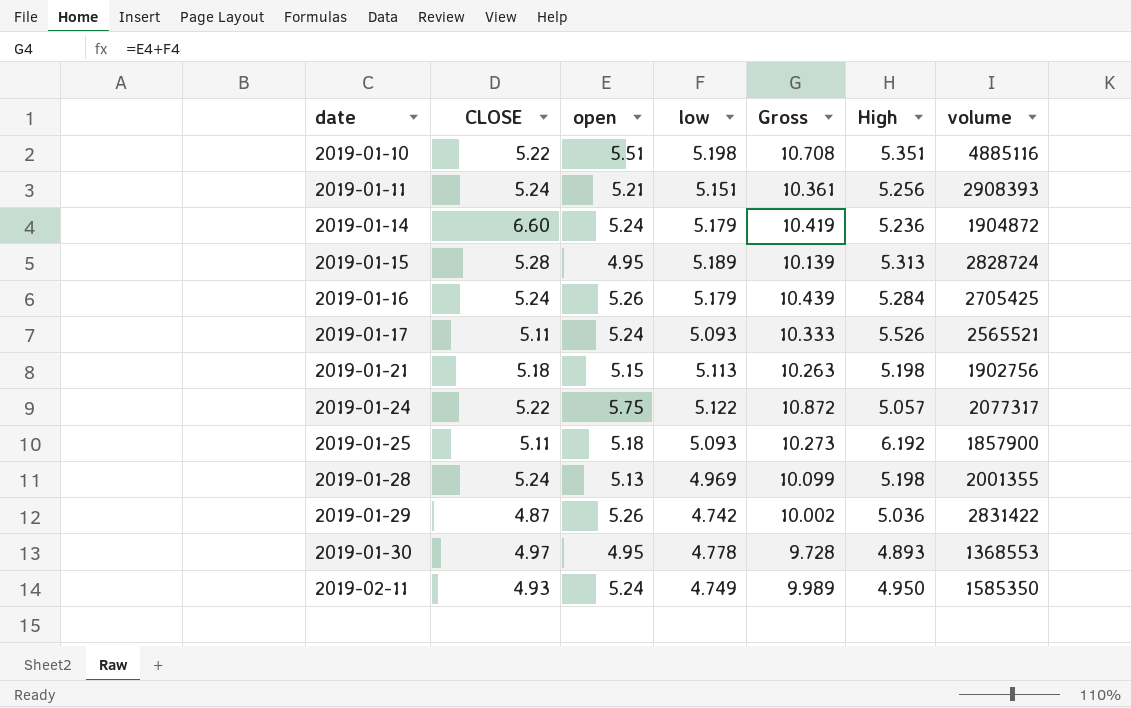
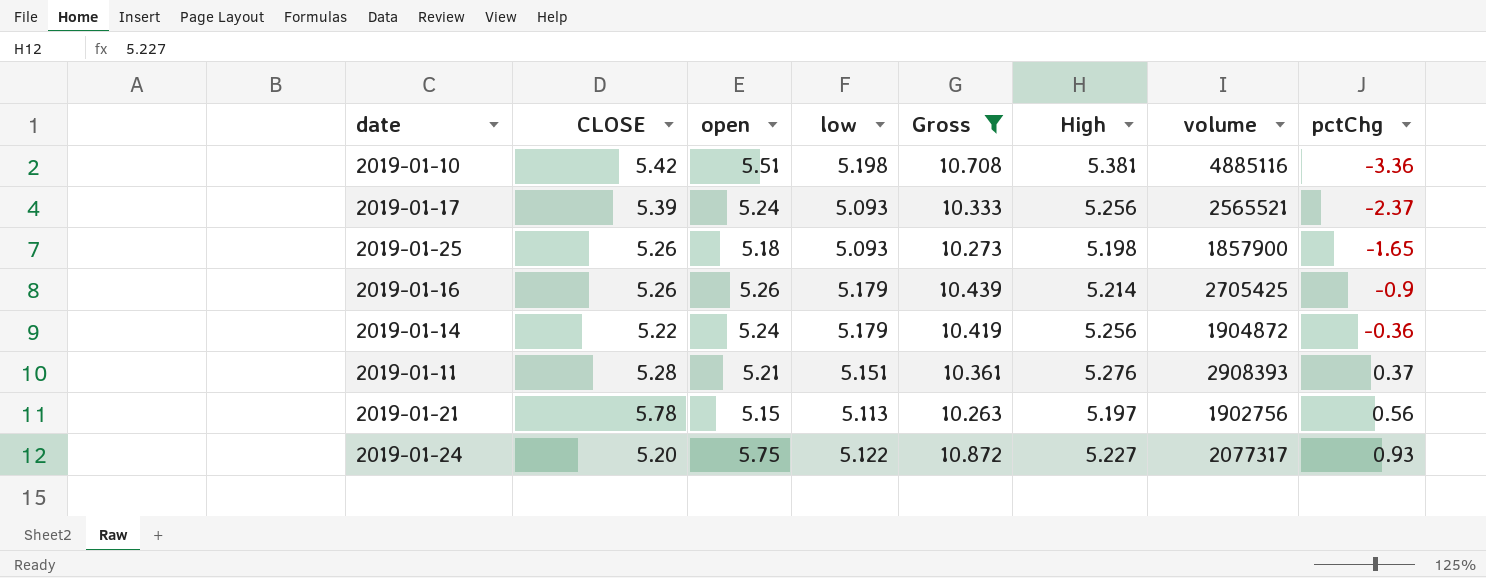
filter: none -> Gross >= 10.263
row order: date ascending -> pctChg ascending
column pctChg | position: none -> 8
2019-01-10 | CLOSE: 5.22 -> 5.42
2019-01-10 | High: 5.351 -> 5.381
2019-01-17 | CLOSE: 5.11 -> 5.39
2019-01-17 | High: 5.526 -> 5.256
2019-01-25 | CLOSE: 5.11 -> 5.26
2019-01-25 | High: 6.192 -> 5.198
2019-01-16 | CLOSE: 5.24 -> 5.26
2019-01-16 | High: 5.284 -> 5.214
2019-01-14 | CLOSE: 6.60 -> 5.22
2019-01-14 | High: 5.236 -> 5.256
2019-01-11 | CLOSE: 5.24 -> 5.28
2019-01-11 | High: 5.256 -> 5.276
2019-01-21 | CLOSE: 5.18 -> 5.78
2019-01-21 | High: 5.198 -> 5.197
2019-01-24 | CLOSE: 5.22 -> 5.20
2019-01-24 | High: 5.057 -> 5.227

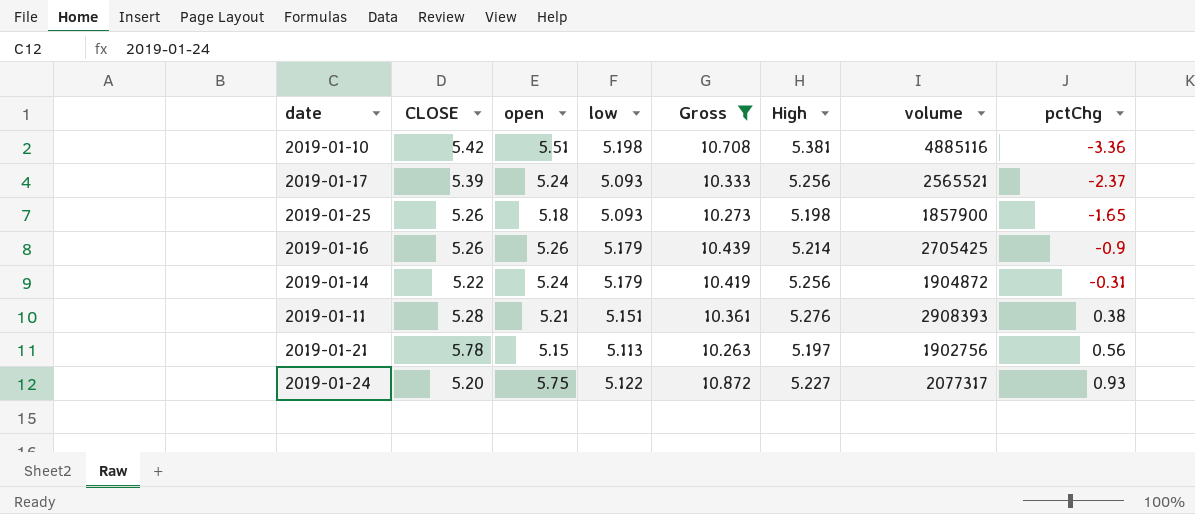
2019-01-14 | pctChg: -0.36 -> -0.31
2019-01-11 | pctChg: 0.37 -> 0.38

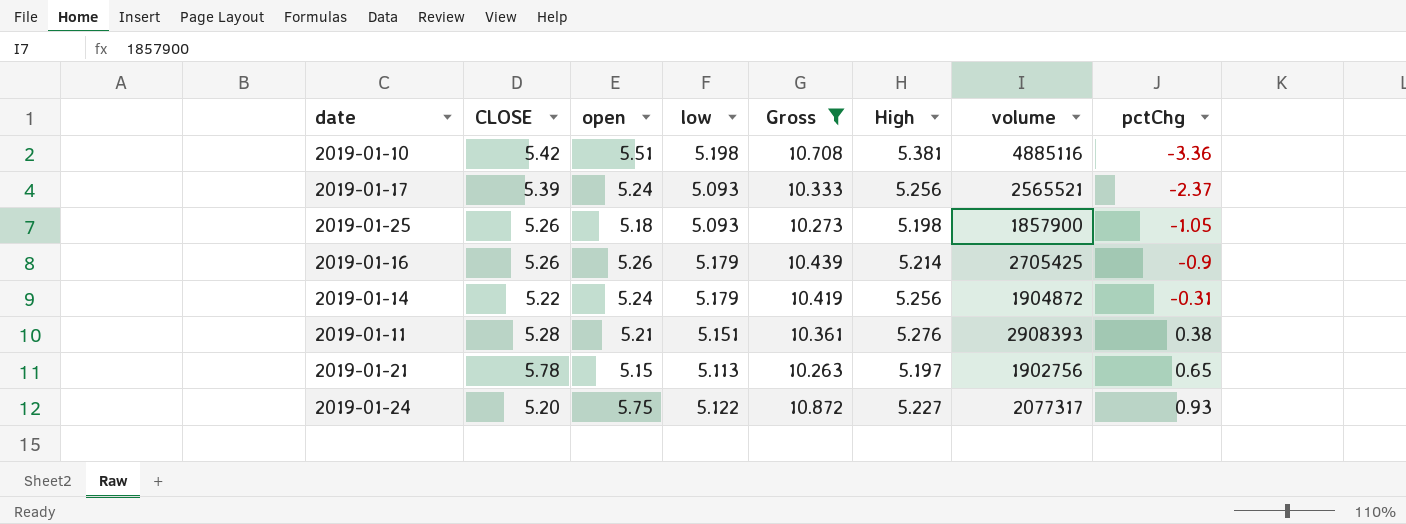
2019-01-25 | pctChg: -1.65 -> -1.05
2019-01-21 | pctChg: 0.56 -> 0.65

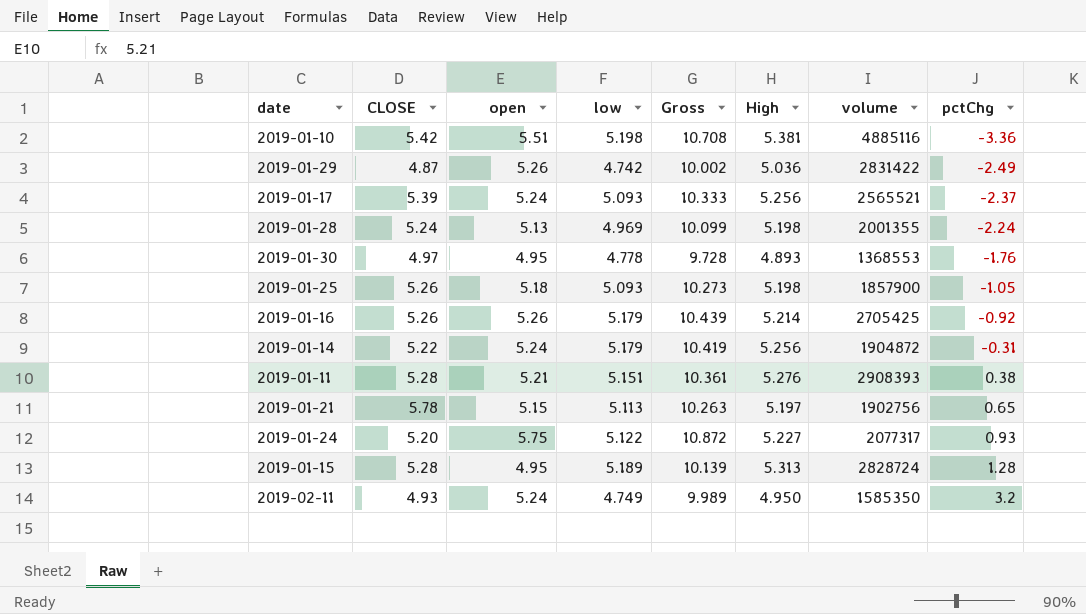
filter: Gross >= 10.263 -> none
2019-01-16 | pctChg: -0.9 -> -0.92

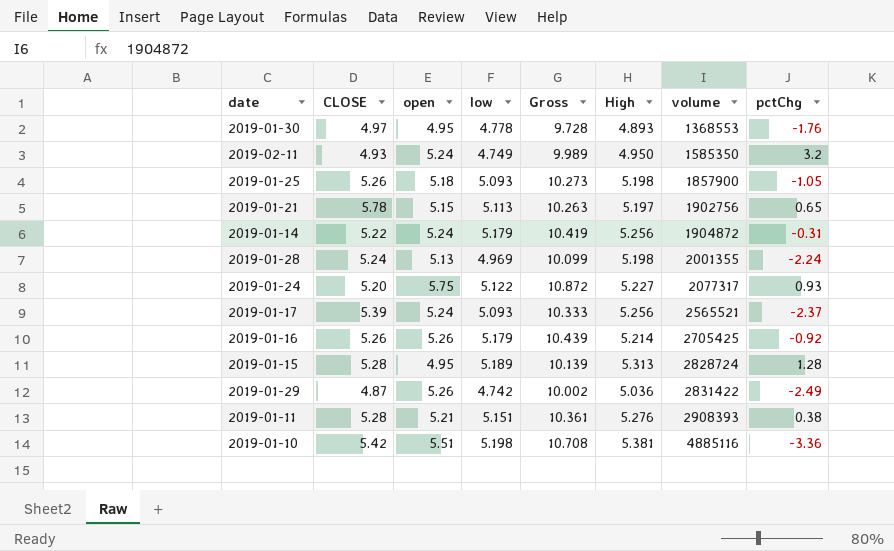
row order: pctChg ascending -> volume ascending

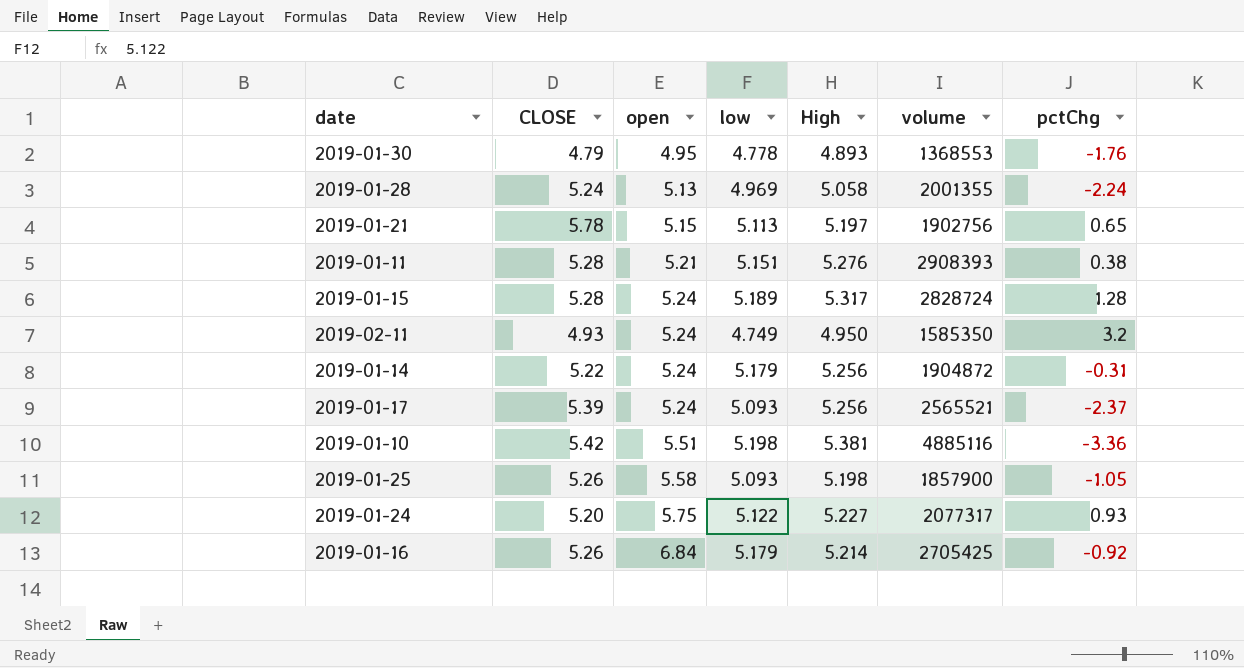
row order: volume ascending -> open ascending
column Gross | formula: [open] + [low] -> none
row 2019-01-29: 4.87 | 5.26 | 4.742 | 10.002 | 5.036 | 2831422 | -2.49 -> none
2019-01-30 | CLOSE: 4.97 -> 4.79
2019-01-28 | High: 5.198 -> 5.058
2019-01-15 | open: 4.95 -> 5.24
2019-01-15 | High: 5.313 -> 5.317
2019-01-25 | open: 5.18 -> 5.58
2019-01-16 | open: 5.26 -> 6.84

